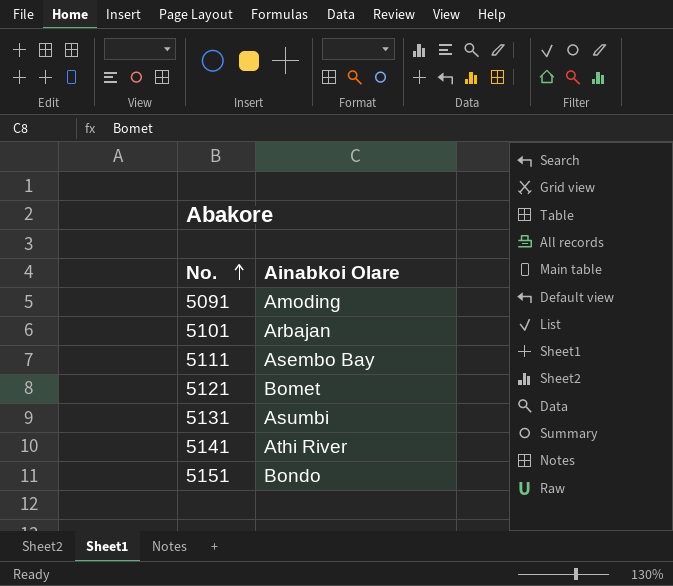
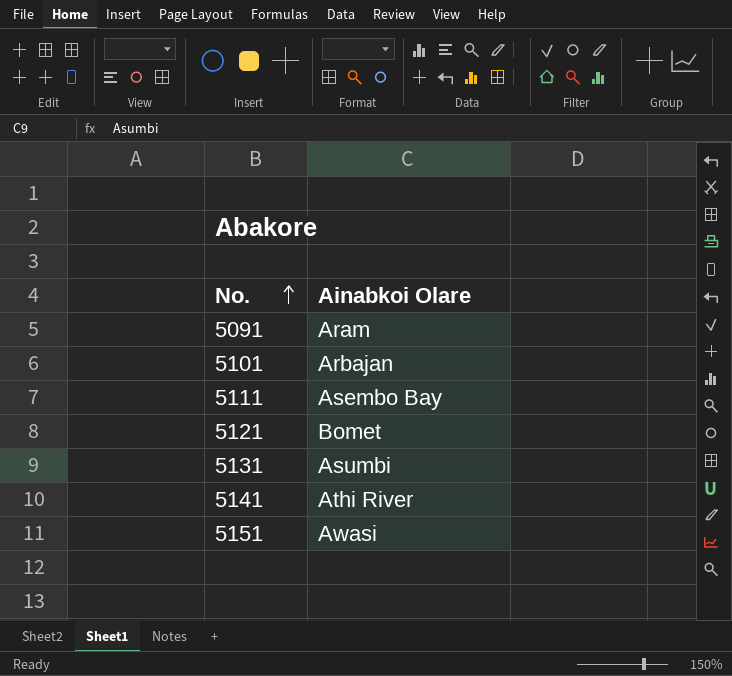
5091 | Ainabkoi Olare: Amoding -> Aram
5151 | Ainabkoi Olare: Bondo -> Awasi

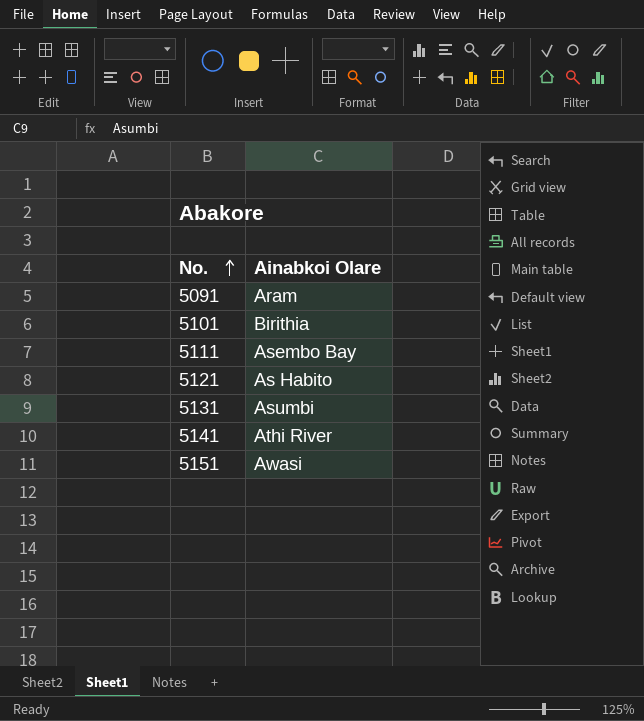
5101 | Ainabkoi Olare: Arbajan -> Birithia
5121 | Ainabkoi Olare: Bomet -> As Habito

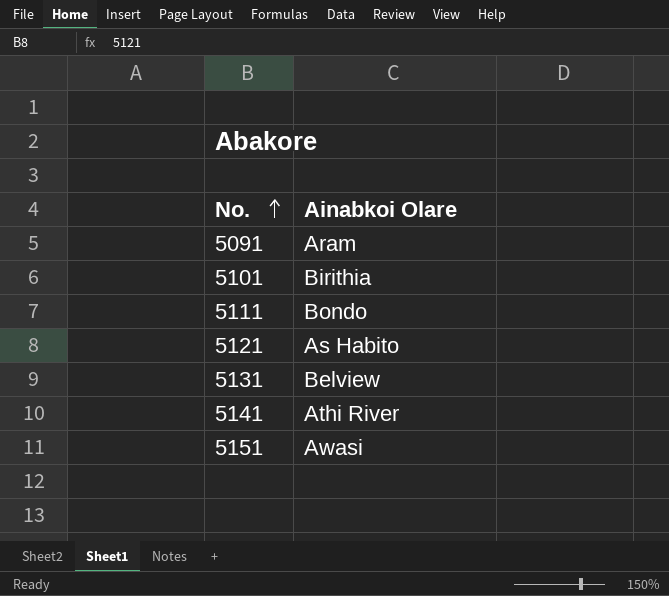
5111 | Ainabkoi Olare: Asembo Bay -> Bondo
5131 | Ainabkoi Olare: Asumbi -> Belview

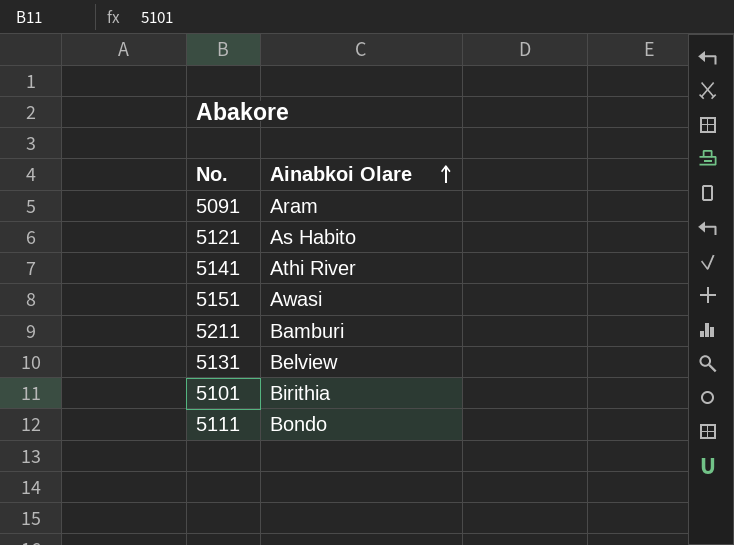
row order: No. ascending -> Ainabkoi Olare ascending
row 5211: none -> Bamburi

